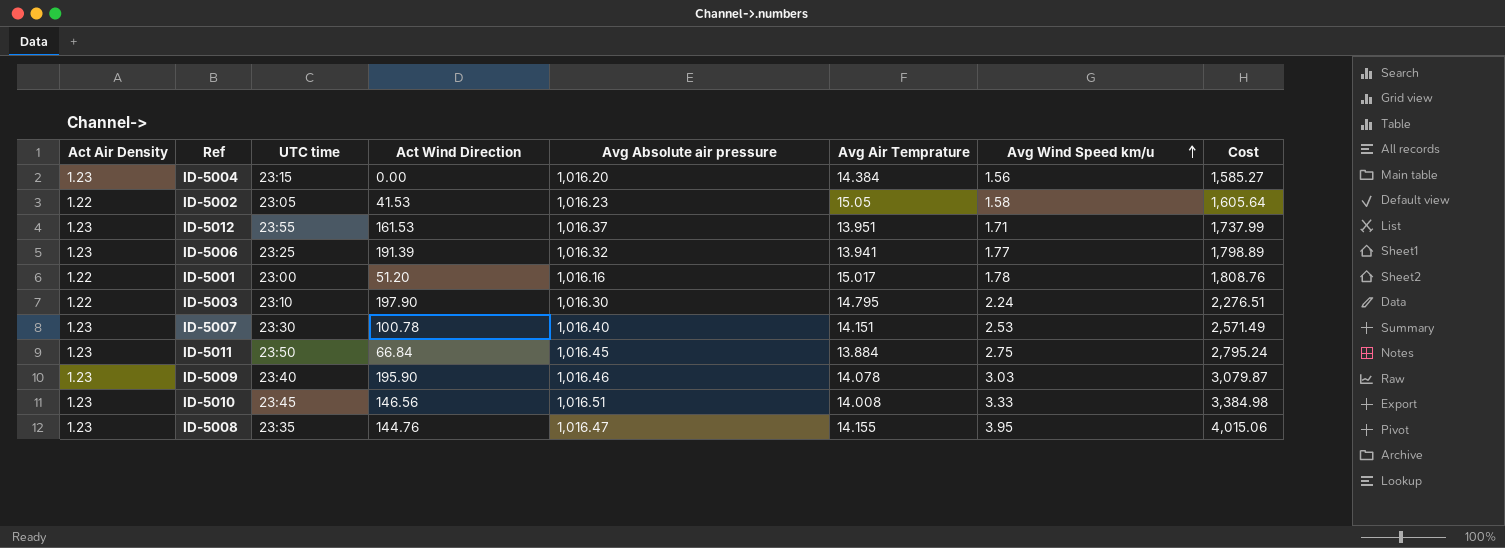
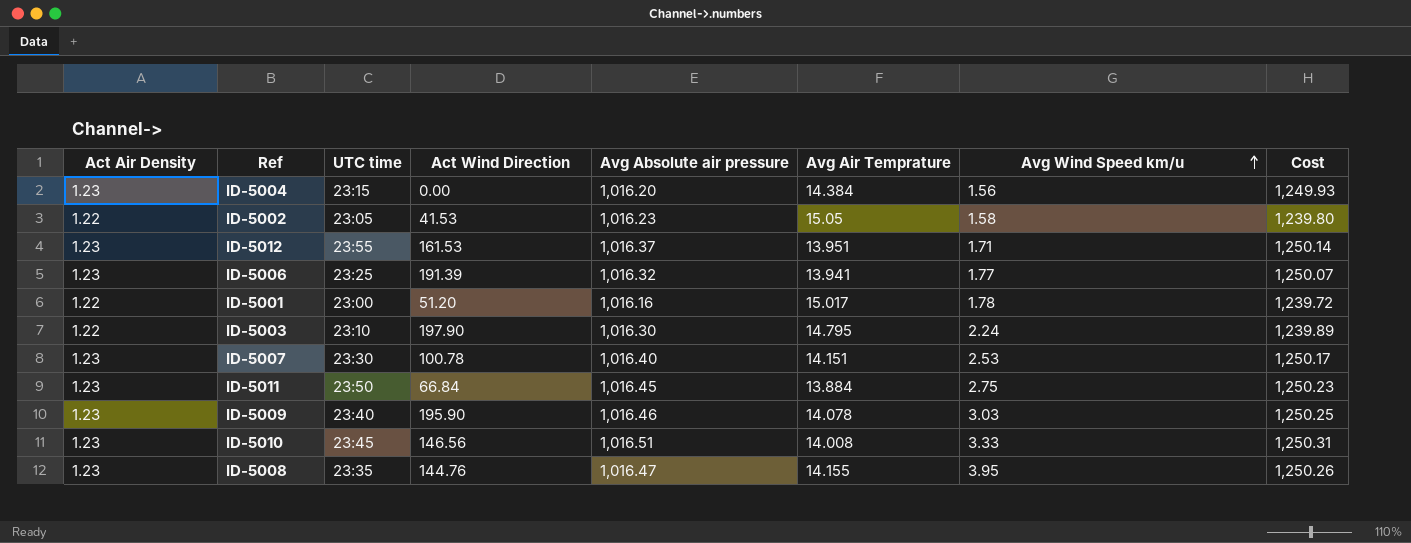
column Cost | formula: [Avg Absolute air pressure] * [Avg Wind Speed km/u] -> [Act Air Density] * [Avg Absolute air pressure]

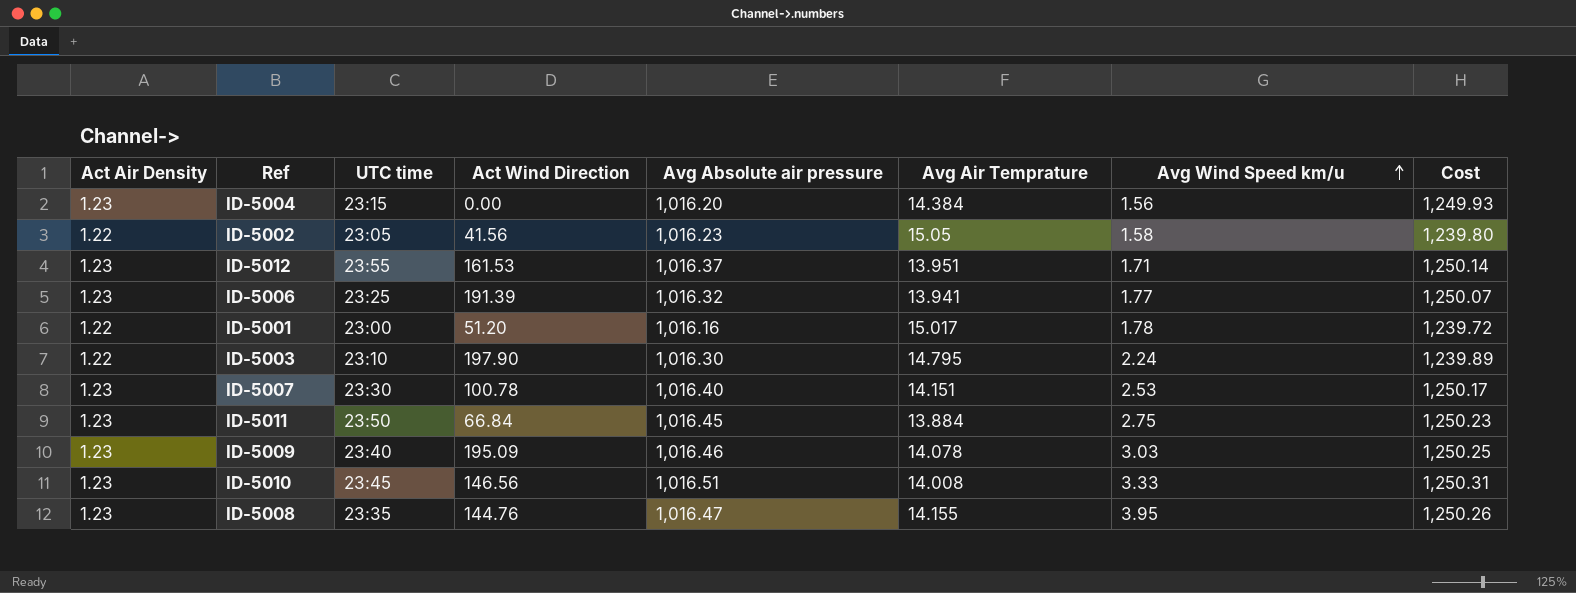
ID-5002 | Act Wind Direction: 41.53 -> 41.56
ID-5009 | Act Wind Direction: 195.90 -> 195.09

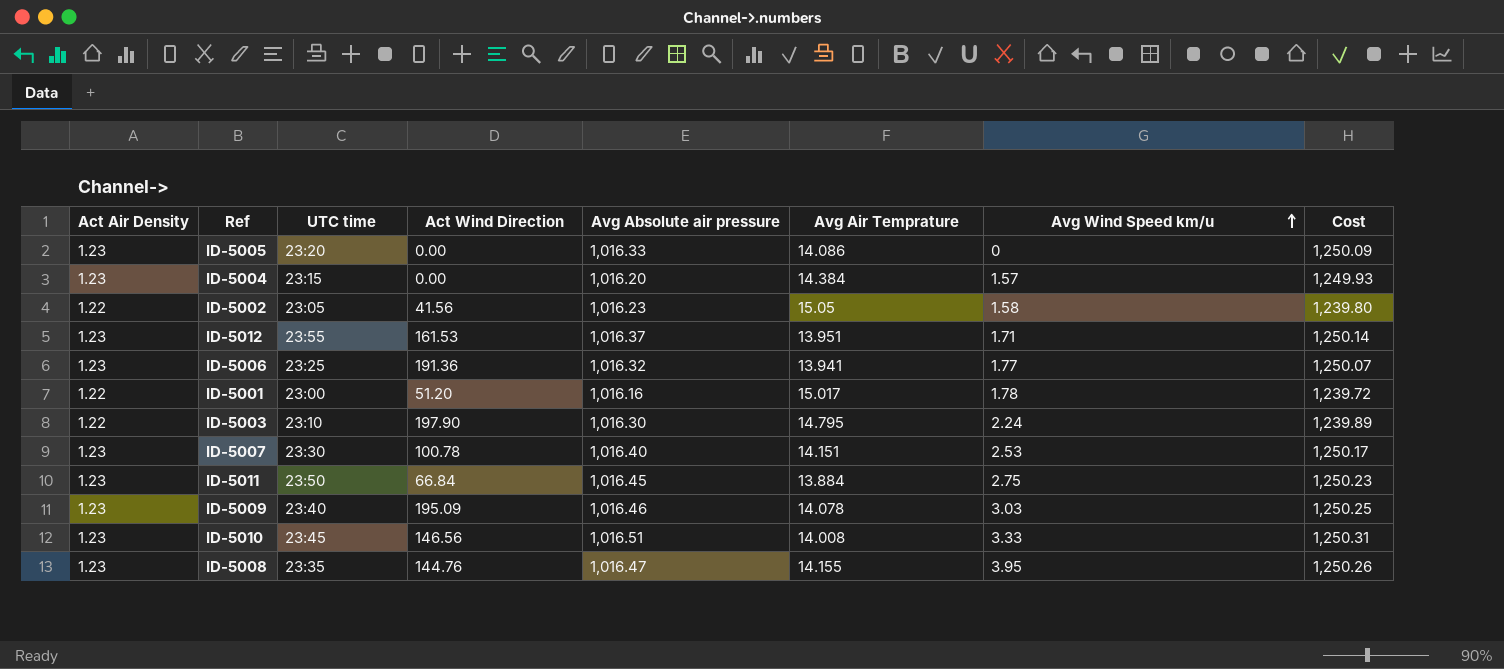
row ID-5005: none -> 1.23 | 23:20 | 0.00 | 1,016.33 | 14.086 | 0 | 1,250.09
ID-5004 | Avg Wind Speed km/u: 1.56 -> 1.57
ID-5006 | Act Wind Direction: 191.39 -> 191.36

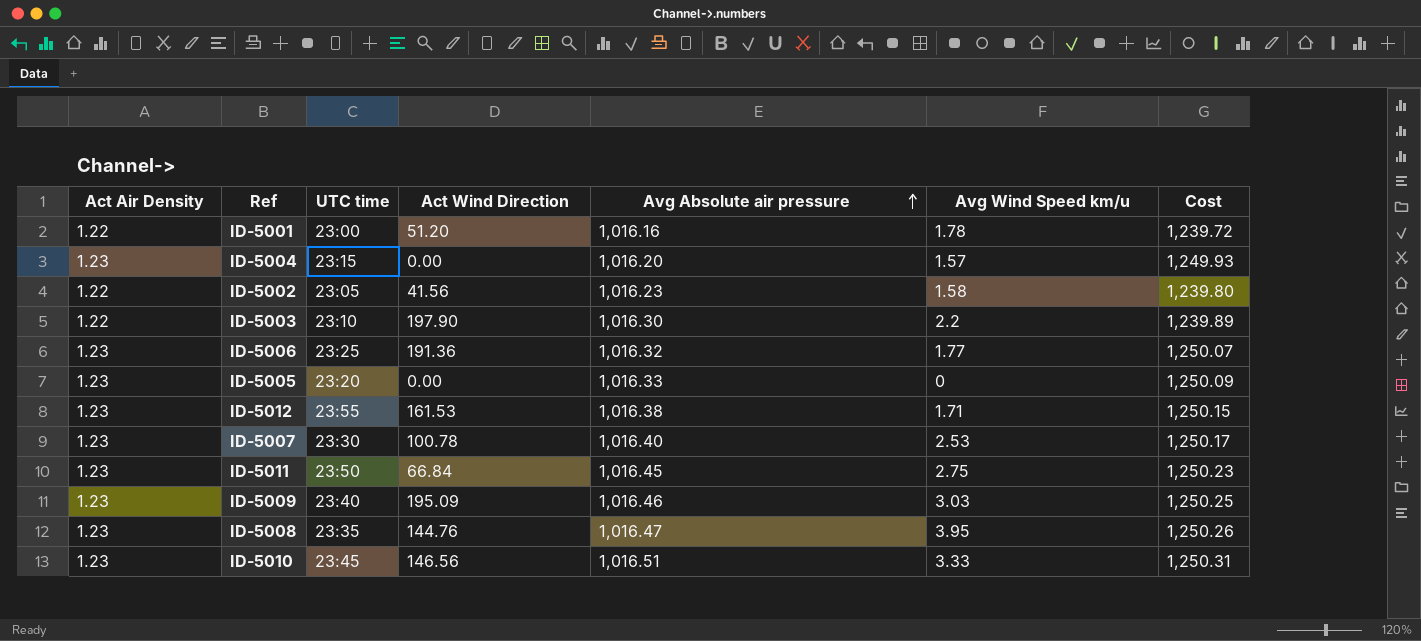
row order: Avg Wind Speed km/u ascending -> Avg Absolute air pressure ascending
column Avg Air Temprature | position: 6 -> none
ID-5003 | Avg Wind Speed km/u: 2.24 -> 2.2
ID-5012 | Avg Absolute air pressure: 1,016.37 -> 1,016.38
ID-5012 | Cost: 1,250.14 -> 1,250.15

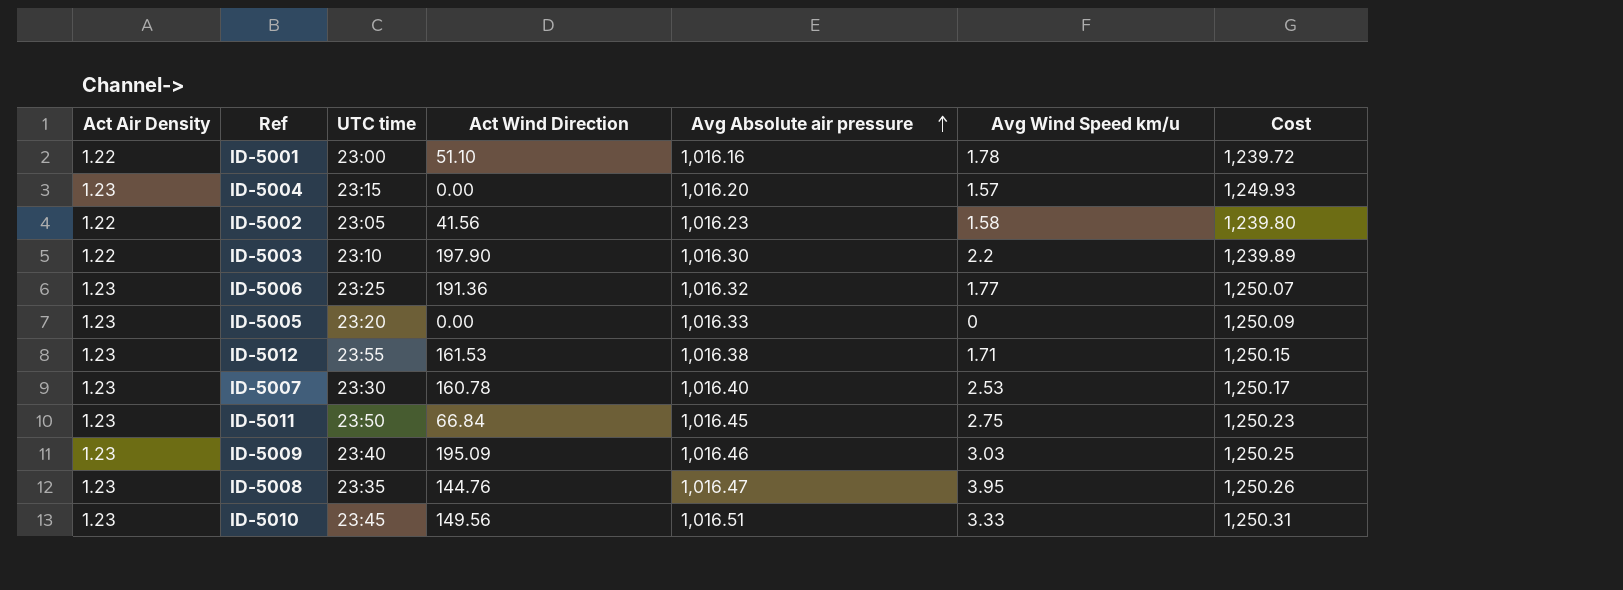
ID-5001 | Act Wind Direction: 51.20 -> 51.10
ID-5007 | Act Wind Direction: 100.78 -> 160.78
ID-5010 | Act Wind Direction: 146.56 -> 149.56

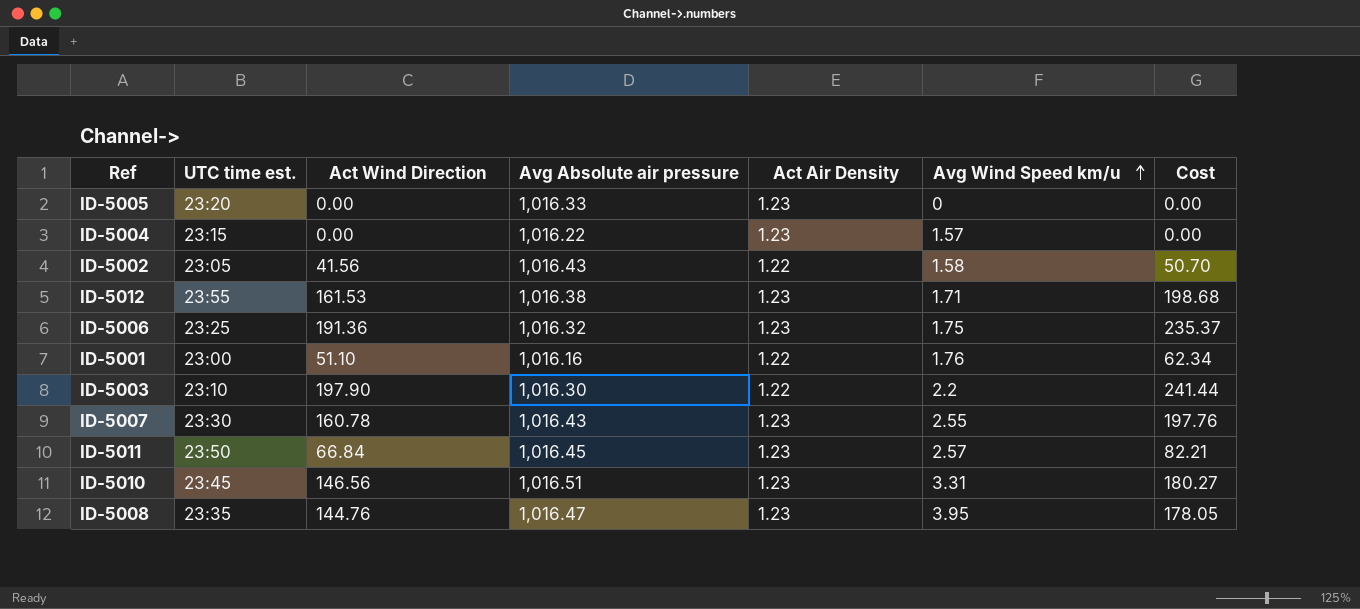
row order: Avg Absolute air pressure ascending -> Avg Wind Speed km/u ascending
column name: UTC time -> UTC time est.
column Act Air Density | position: 1 -> 5
column Cost | formula: [Act Air Density] * [Avg Absolute air pressure] -> [Act Wind Direction] * [Act Air Density]
row ID-5009: 1.23 | 23:40 | 195.09 | 1,016.46 | 3.03 | 1,250.25 -> none
ID-5004 | Avg Absolute air pressure: 1,016.20 -> 1,016.22
ID-5002 | Avg Absolute air pressure: 1,016.23 -> 1,016.43
ID-5006 | Avg Wind Speed km/u: 1.77 -> 1.75
ID-5001 | Avg Wind Speed km/u: 1.78 -> 1.76
ID-5007 | Avg Absolute air pressure: 1,016.40 -> 1,016.43
ID-5007 | Avg Wind Speed km/u: 2.53 -> 2.55
ID-5011 | Avg Wind Speed km/u: 2.75 -> 2.57
ID-5010 | Act Wind Direction: 149.56 -> 146.56
ID-5010 | Avg Wind Speed km/u: 3.33 -> 3.31

